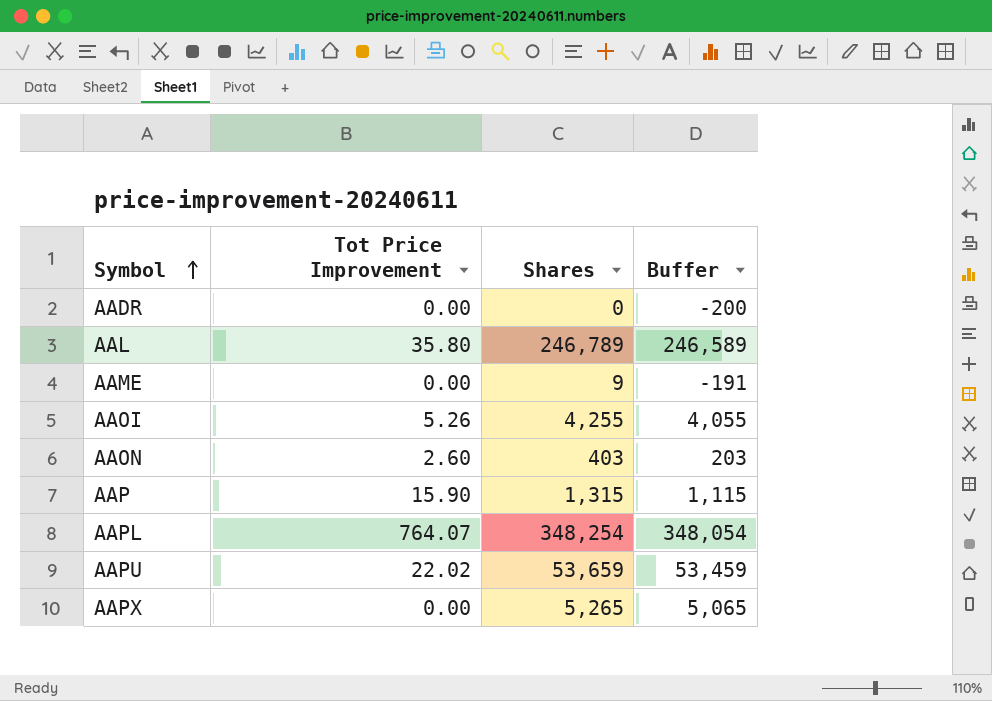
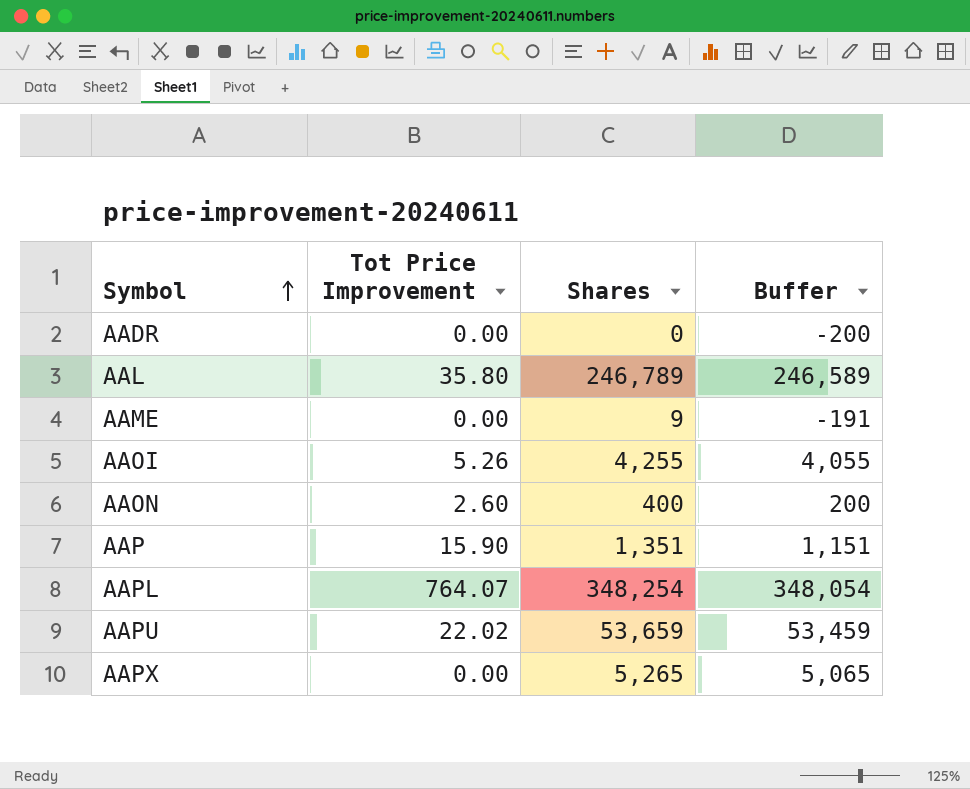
AAON | Shares: 403 -> 400
AAON | Buffer: 203 -> 200
AAP | Shares: 1,315 -> 1,351
AAP | Buffer: 1,115 -> 1,151

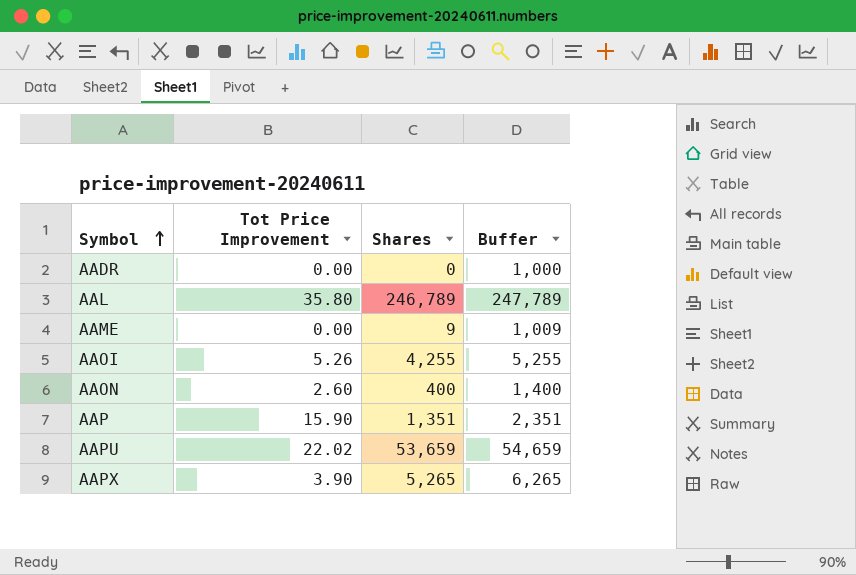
column Buffer | formula: [Shares] - 200 -> [Shares] + 1000
row AAPL: 764.07 | 348,254 | 348,054 -> none
AAPX | Tot Price Improvement: 0.00 -> 3.90

